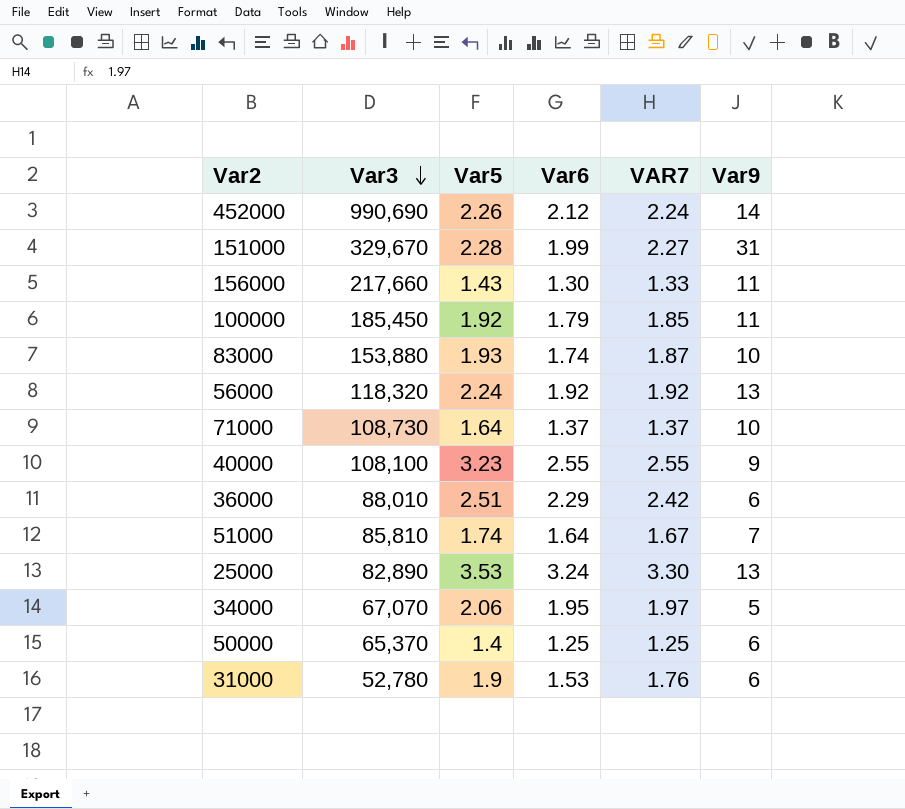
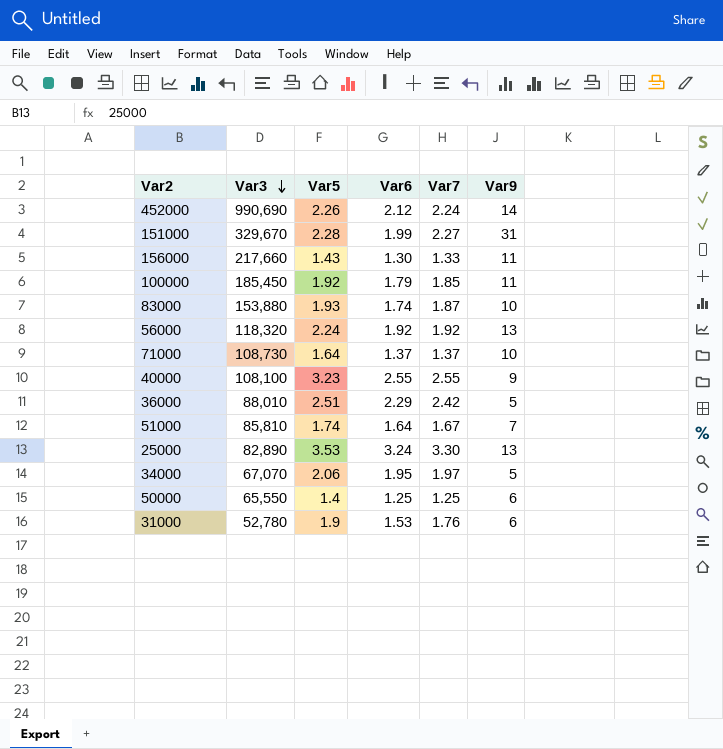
column name: VAR7 -> Var7
36000 | Var9: 6 -> 5
50000 | Var3: 65,370 -> 65,550

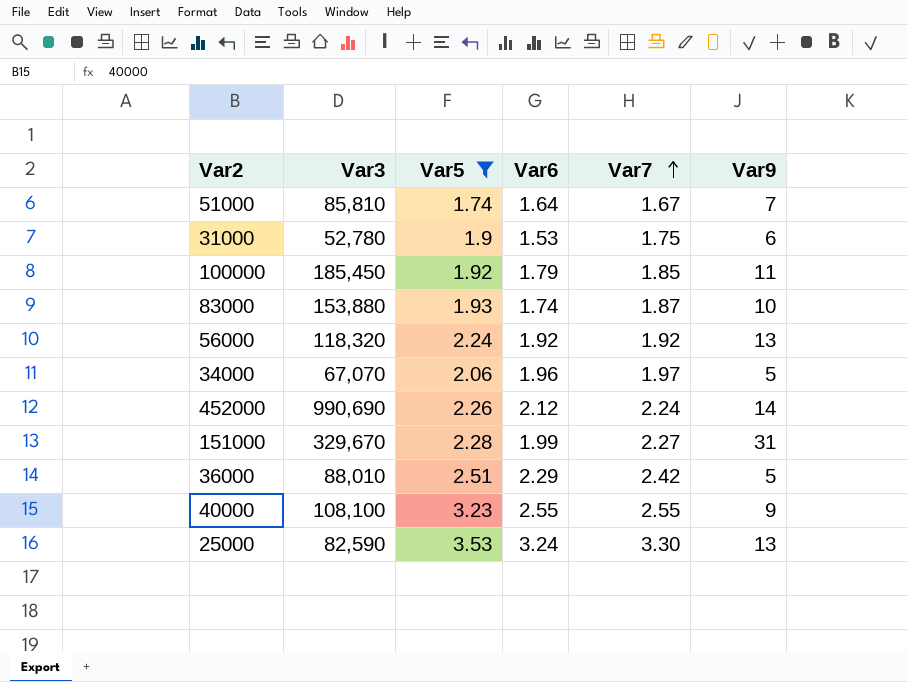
filter: none -> Var5 >= 1.74
row order: Var3 descending -> Var7 ascending
31000 | Var7: 1.76 -> 1.75
34000 | Var6: 1.95 -> 1.96
25000 | Var3: 82,890 -> 82,590

